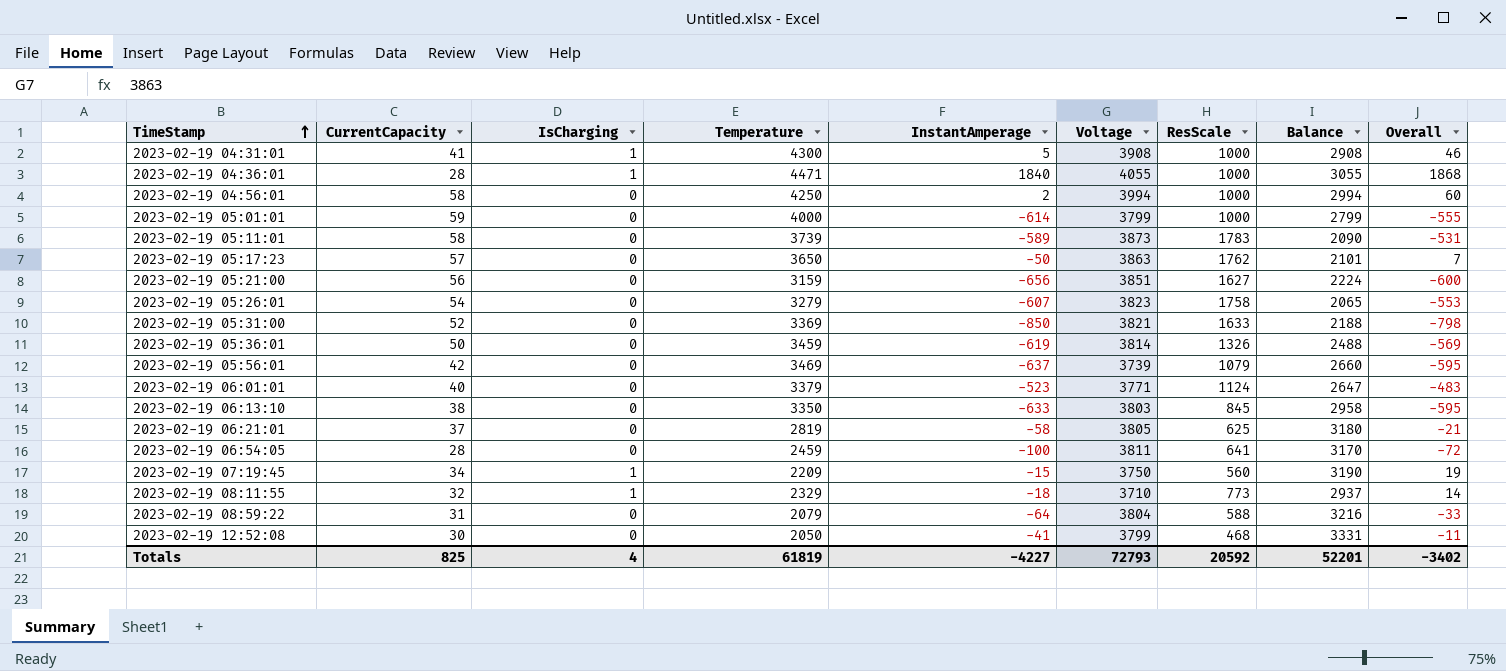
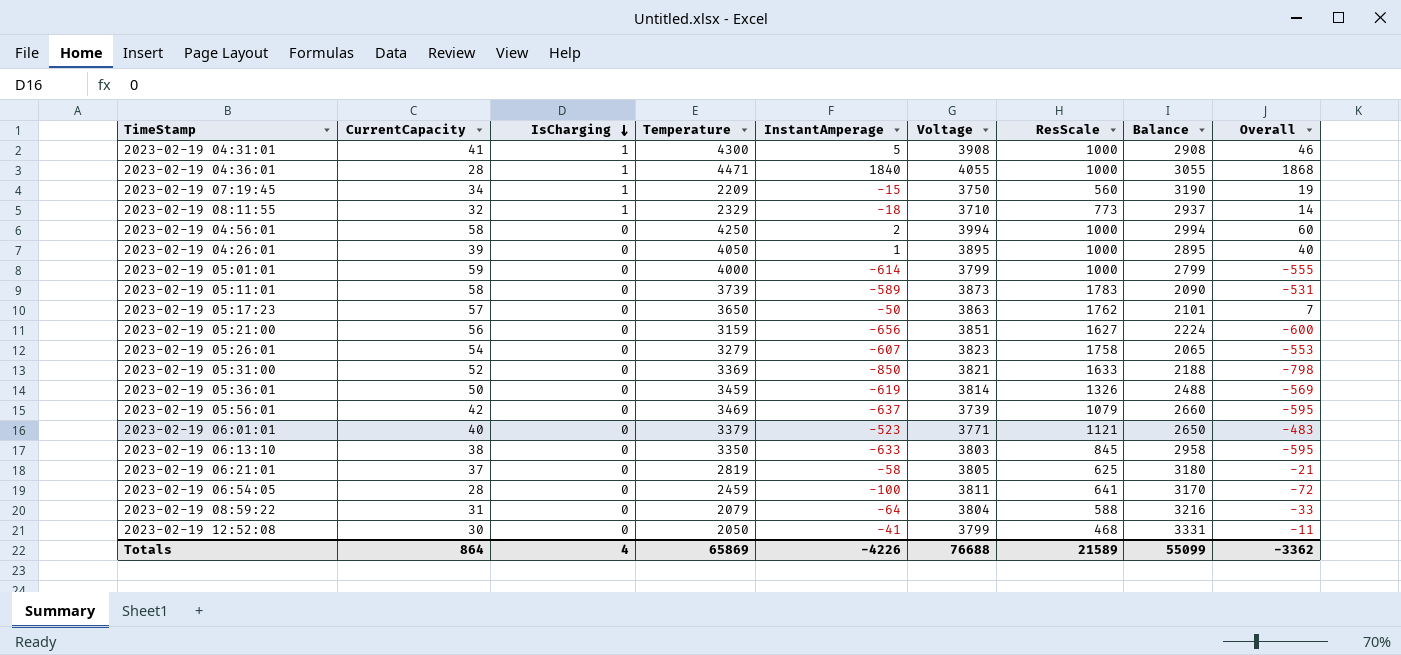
row order: TimeStamp ascending -> IsCharging descending
row 2023-02-19 04:26:01: none -> 39 | 0 | 4050 | 1 | 3895 | 1000 | 2895 | 40
2023-02-19 06:01:01 | ResScale: 1124 -> 1121
2023-02-19 06:01:01 | Balance: 2647 -> 2650
Totals | CurrentCapacity: 825 -> 864
Totals | Temperature: 61819 -> 65869
Totals | InstantAmperage: -4227 -> -4226
Totals | Voltage: 72793 -> 76688
Totals | ResScale: 20592 -> 21589
Totals | Balance: 52201 -> 55099
Totals | Overall: -3402 -> -3362

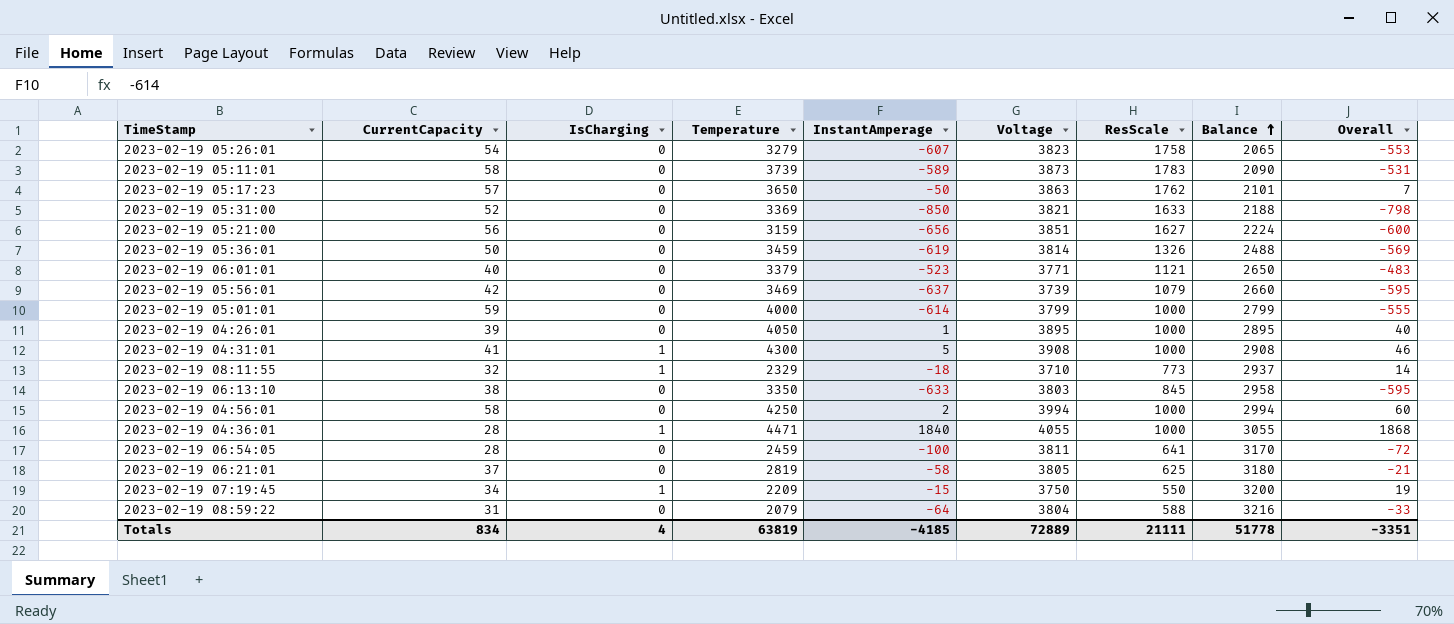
row order: IsCharging descending -> Balance ascending
row 2023-02-19 12:52:08: 30 | 0 | 2050 | -41 | 3799 | 468 | 3331 | -11 -> none
2023-02-19 07:19:45 | ResScale: 560 -> 550
2023-02-19 07:19:45 | Balance: 3190 -> 3200
Totals | CurrentCapacity: 864 -> 834
Totals | Temperature: 65869 -> 63819
Totals | InstantAmperage: -4226 -> -4185
Totals | Voltage: 76688 -> 72889
Totals | ResScale: 21589 -> 21111
Totals | Balance: 55099 -> 51778
Totals | Overall: -3362 -> -3351

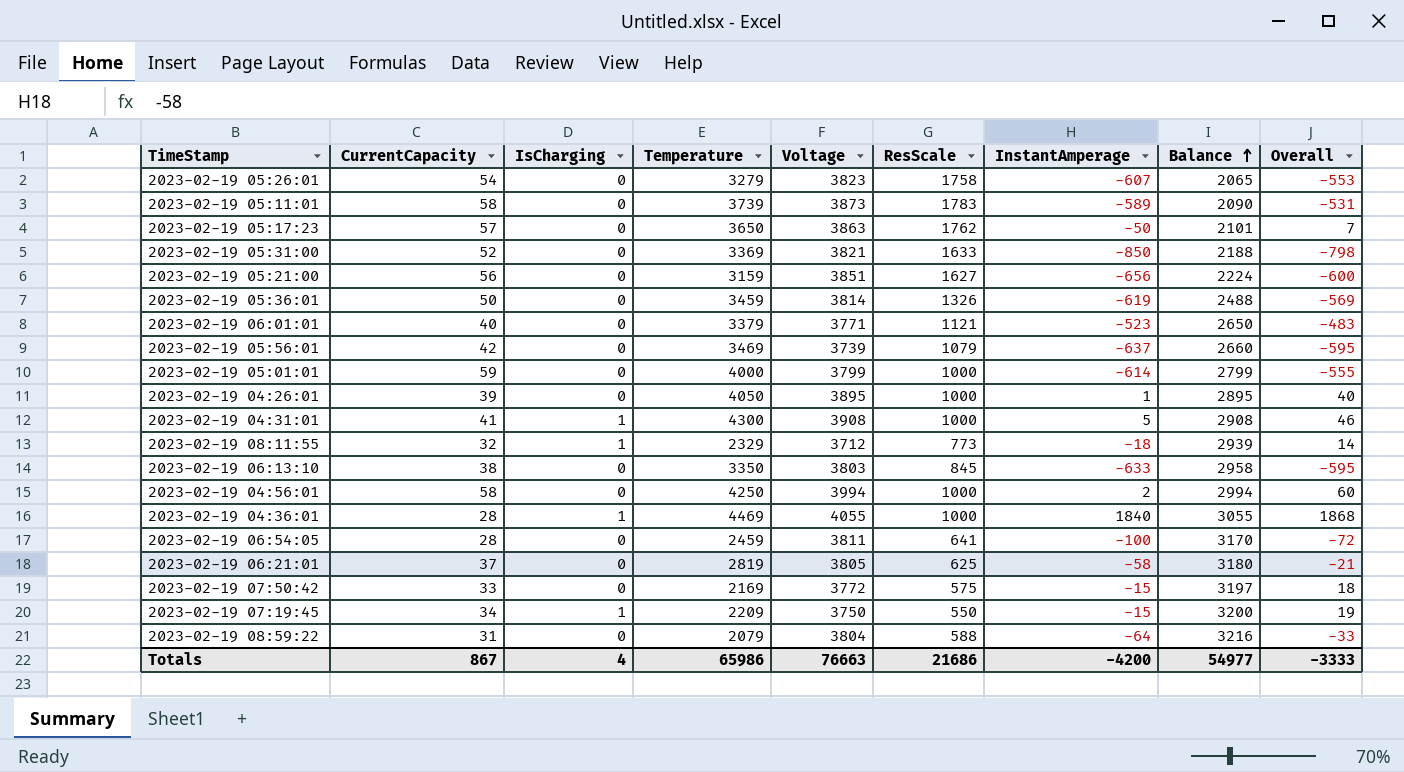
column InstantAmperage | position: 5 -> 7
2023-02-19 08:11:55 | Voltage: 3710 -> 3712
2023-02-19 08:11:55 | Balance: 2937 -> 2939
2023-02-19 04:36:01 | Temperature: 4471 -> 4469
row 2023-02-19 07:50:42: none -> 33 | 0 | 2169 | 3772 | 575 | -15 | 3197 | 18
Totals | CurrentCapacity: 834 -> 867
Totals | Temperature: 63819 -> 65986
Totals | Voltage: 72889 -> 76663
Totals | ResScale: 21111 -> 21686
Totals | InstantAmperage: -4185 -> -4200
Totals | Balance: 51778 -> 54977
Totals | Overall: -3351 -> -3333

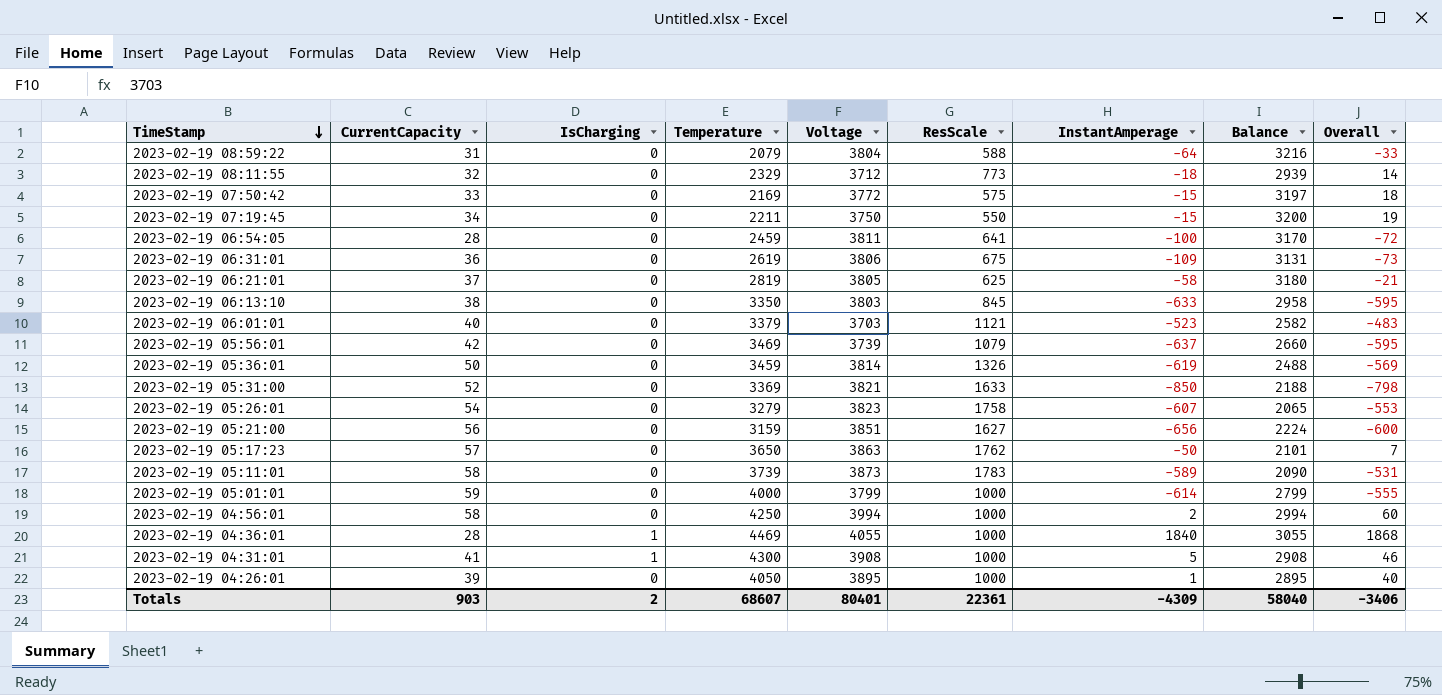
row order: Balance ascending -> TimeStamp descending
2023-02-19 08:11:55 | IsCharging: 1 -> 0
2023-02-19 07:19:45 | IsCharging: 1 -> 0
2023-02-19 07:19:45 | Temperature: 2209 -> 2211
row 2023-02-19 06:31:01: none -> 36 | 0 | 2619 | 3806 | 675 | -109 | 3131 | -73
2023-02-19 06:01:01 | Voltage: 3771 -> 3703
2023-02-19 06:01:01 | Balance: 2650 -> 2582
Totals | CurrentCapacity: 867 -> 903
Totals | IsCharging: 4 -> 2
Totals | Temperature: 65986 -> 68607
Totals | Voltage: 76663 -> 80401
Totals | ResScale: 21686 -> 22361
Totals | InstantAmperage: -4200 -> -4309
Totals | Balance: 54977 -> 58040
Totals | Overall: -3333 -> -3406

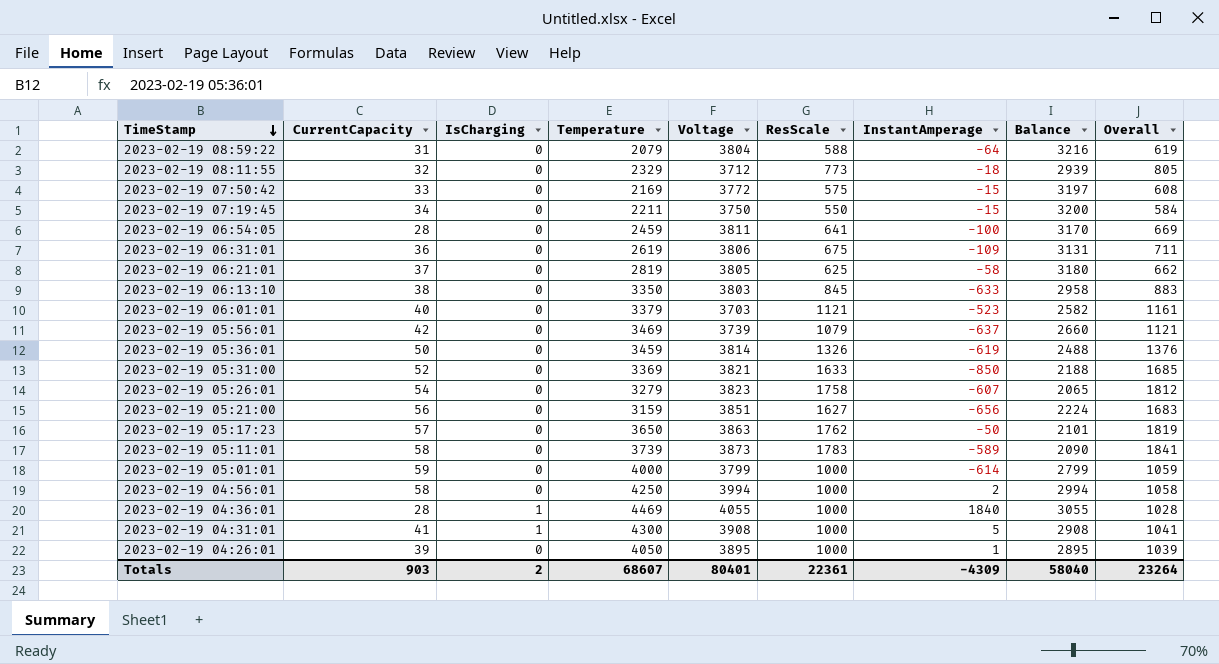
column Overall | formula: [CurrentCapacity] + [InstantAmperage] -> [CurrentCapacity] + [ResScale]
Totals | Overall: -3406 -> 23264

